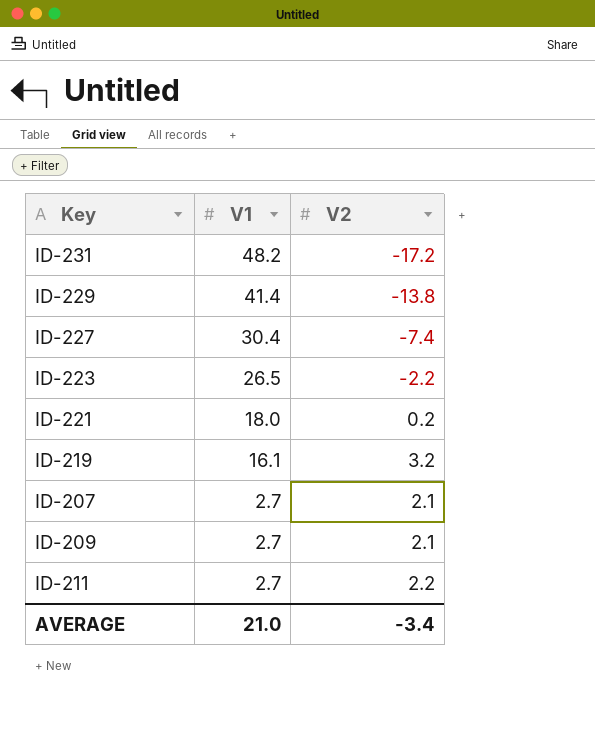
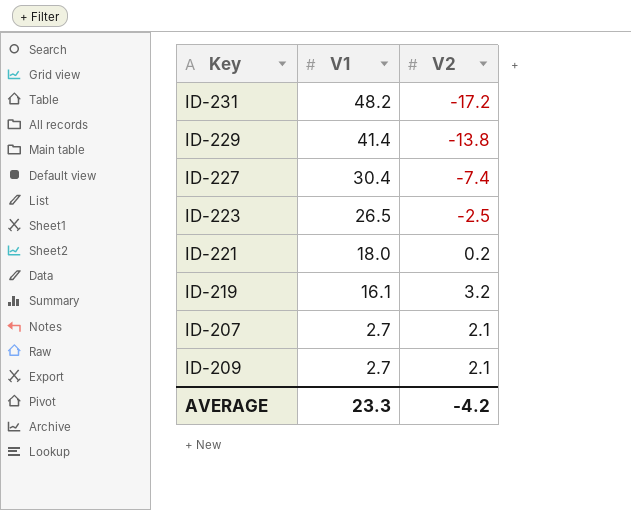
row ID-211: 2.7 | 2.2 -> none
ID-223 | V2: -2.2 -> -2.5
AVERAGE | V1: 21.0 -> 23.3
AVERAGE | V2: -3.4 -> -4.2

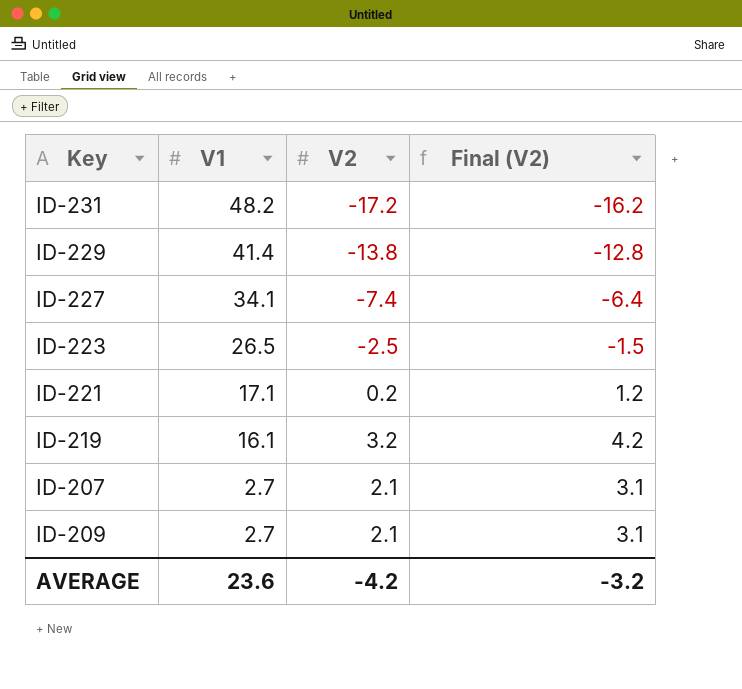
column Final (V2) | formula: none -> [V2] + 1
ID-227 | V1: 30.4 -> 34.1
ID-221 | V1: 18.0 -> 17.1
AVERAGE | V1: 23.3 -> 23.6

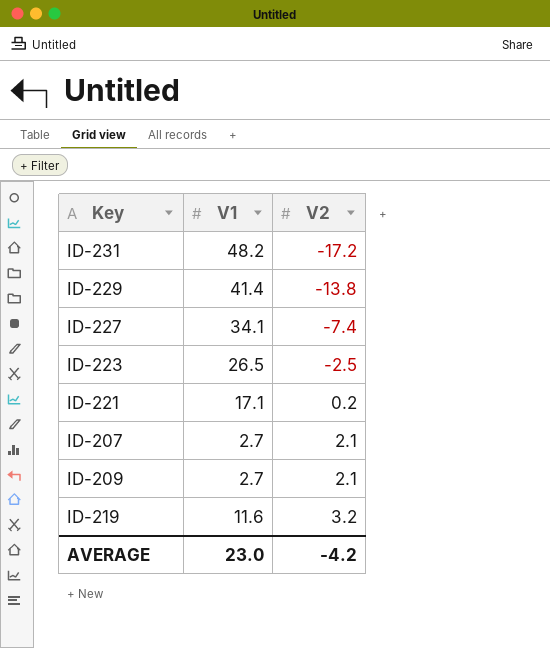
row order: V1 descending -> V2 ascending
column Final (V2) | formula: [V2] + 1 -> none
ID-219 | V1: 16.1 -> 11.6
AVERAGE | V1: 23.6 -> 23.0

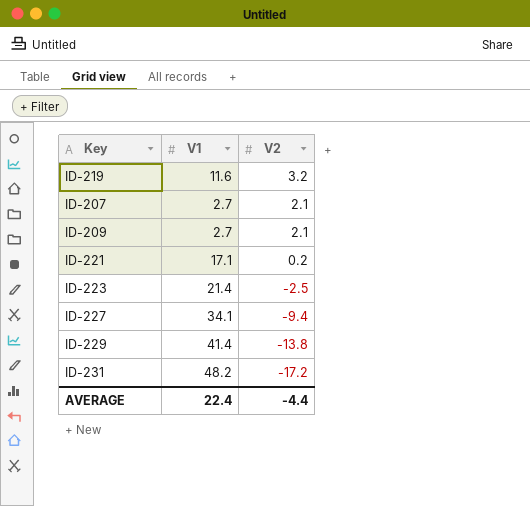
row order: V2 ascending -> V2 descending
ID-223 | V1: 26.5 -> 21.4
ID-227 | V2: -7.4 -> -9.4
AVERAGE | V1: 23.0 -> 22.4
AVERAGE | V2: -4.2 -> -4.4

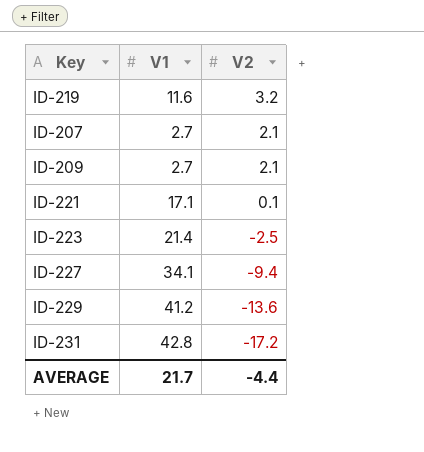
ID-221 | V2: 0.2 -> 0.1
ID-229 | V1: 41.4 -> 41.2
ID-229 | V2: -13.8 -> -13.6
ID-231 | V1: 48.2 -> 42.8
AVERAGE | V1: 22.4 -> 21.7

